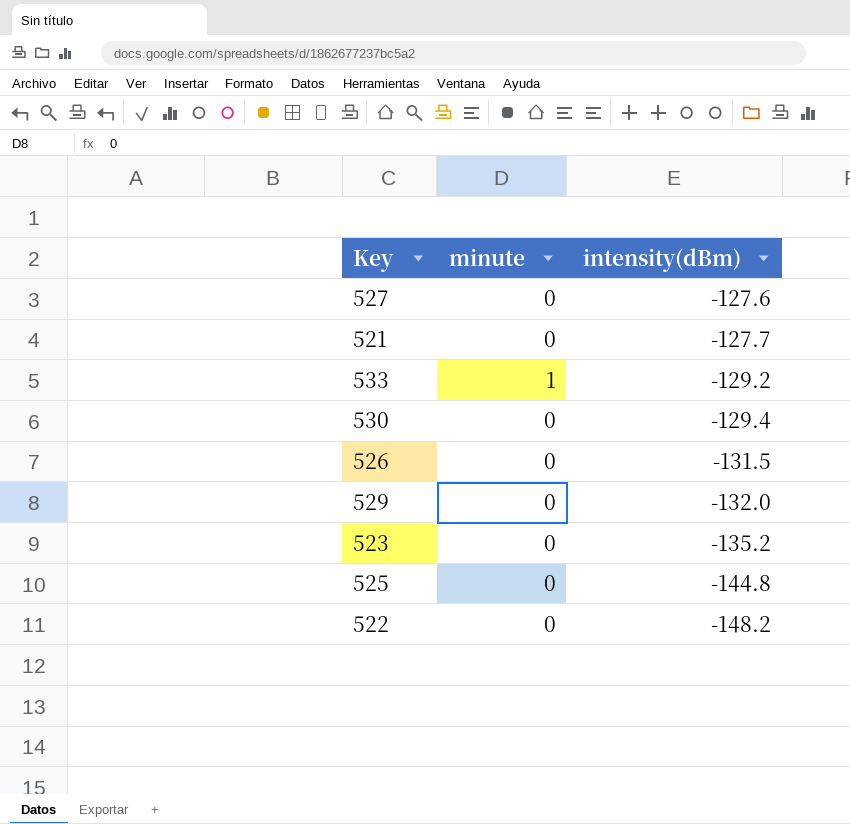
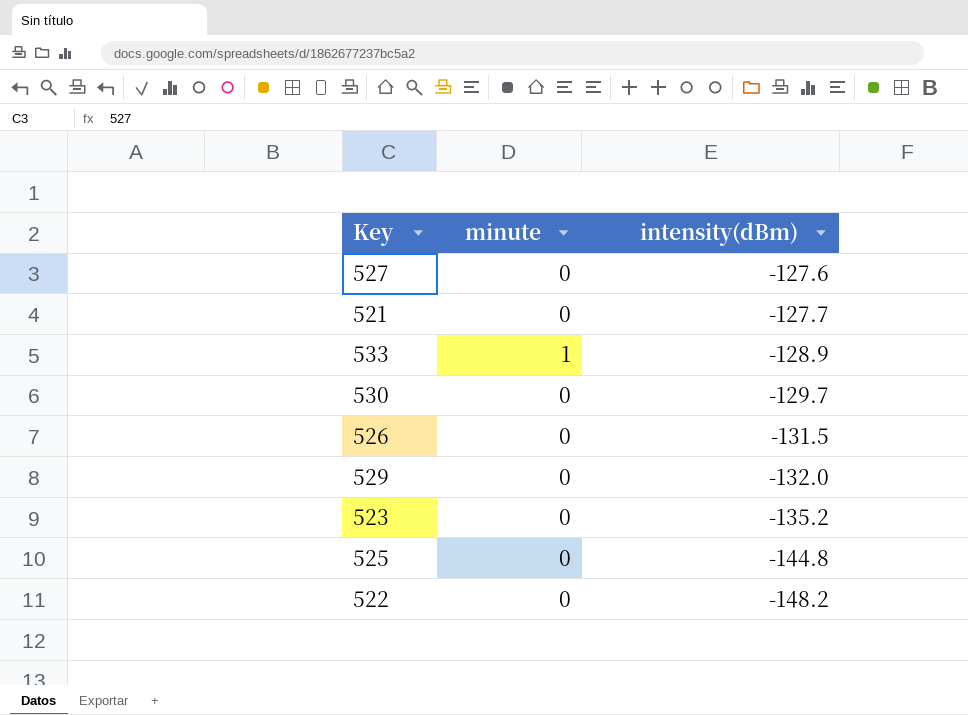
533 | intensity(dBm): -129.2 -> -128.9
530 | intensity(dBm): -129.4 -> -129.7

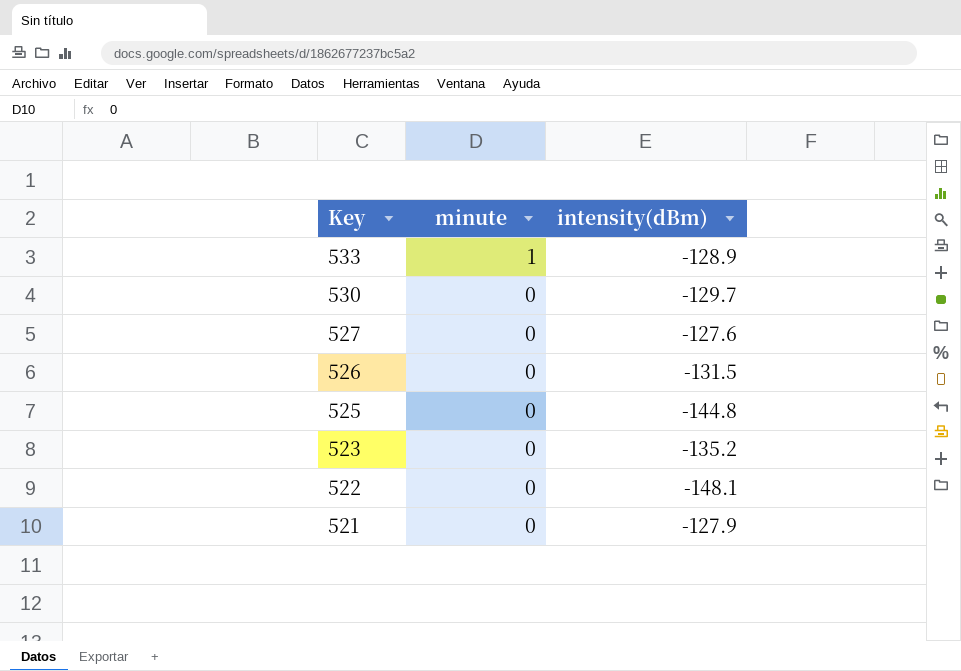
row order: intensity(dBm) descending -> Key descending
row 529: 0 | -132.0 -> none
522 | intensity(dBm): -148.2 -> -148.1
521 | intensity(dBm): -127.7 -> -127.9

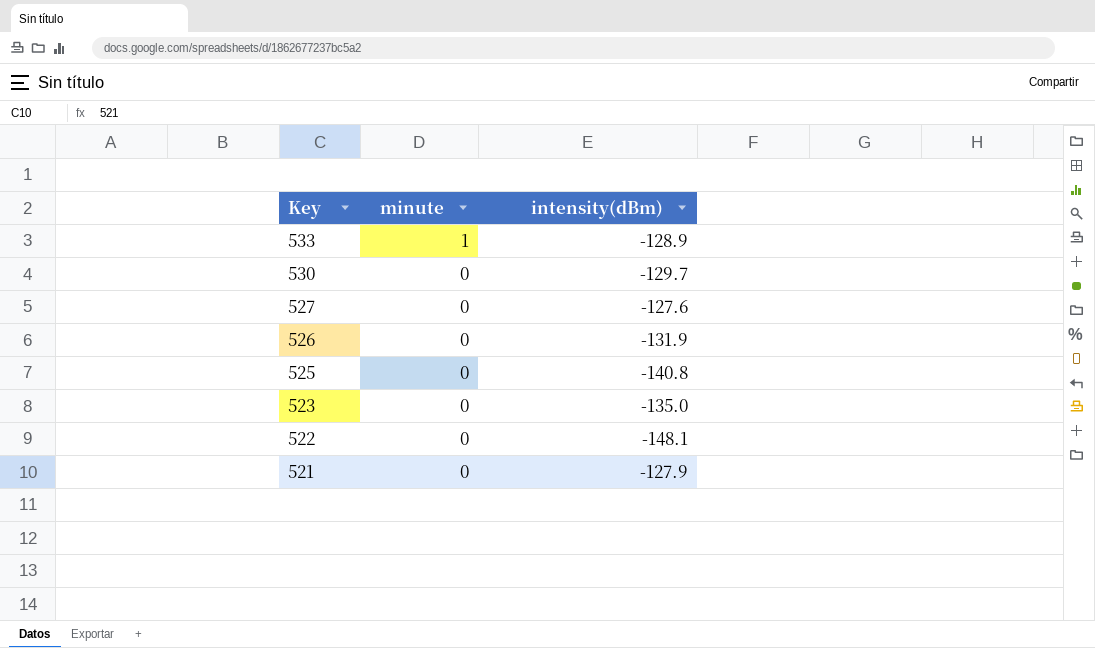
526 | intensity(dBm): -131.5 -> -131.9
525 | intensity(dBm): -144.8 -> -140.8
523 | intensity(dBm): -135.2 -> -135.0

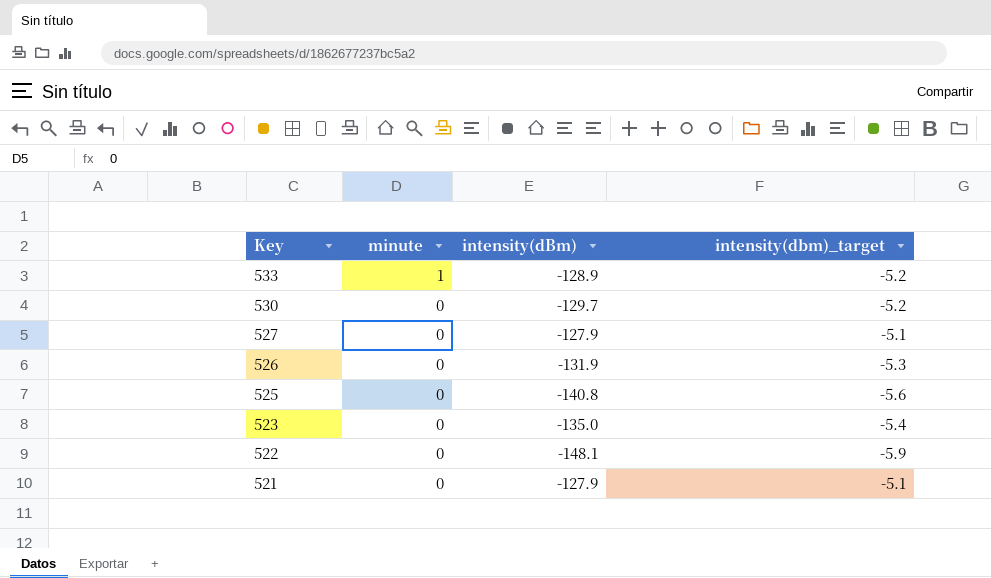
column intensity(dbm)_target | formula: none -> [intensity(dBm)] * 0.04
527 | intensity(dBm): -127.6 -> -127.9

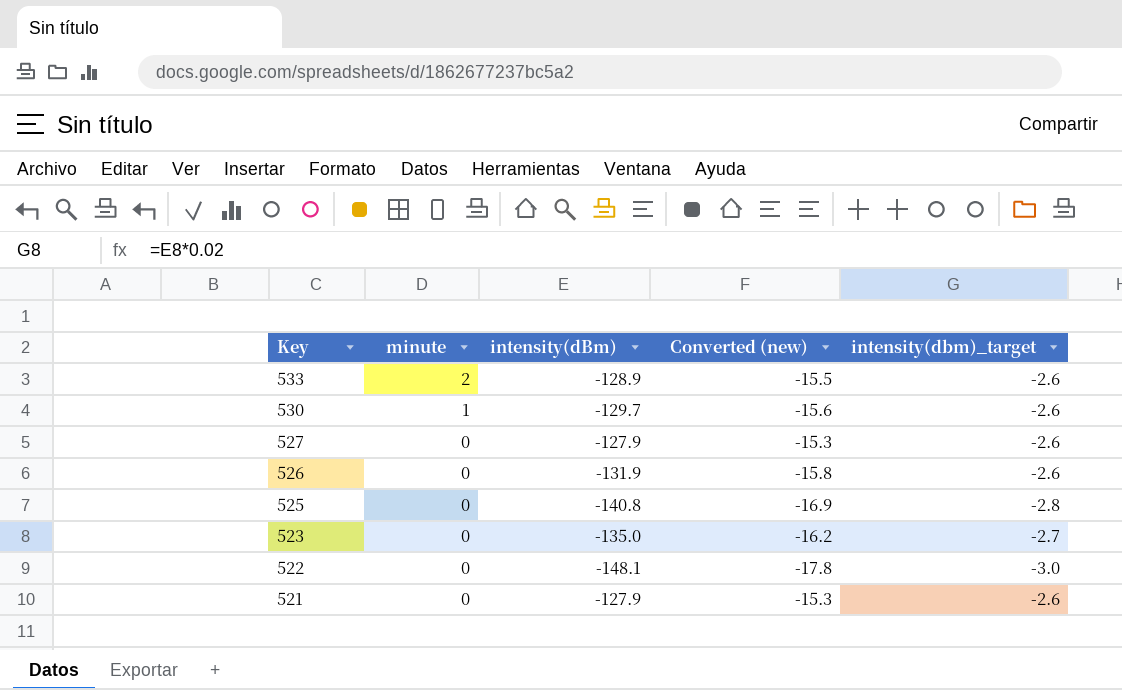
column Converted (new) | formula: none -> [intensity(dBm)] * 0.12
column intensity(dbm)_target | formula: [intensity(dBm)] * 0.04 -> [intensity(dBm)] * 0.02
533 | minute: 1 -> 2
530 | minute: 0 -> 1

